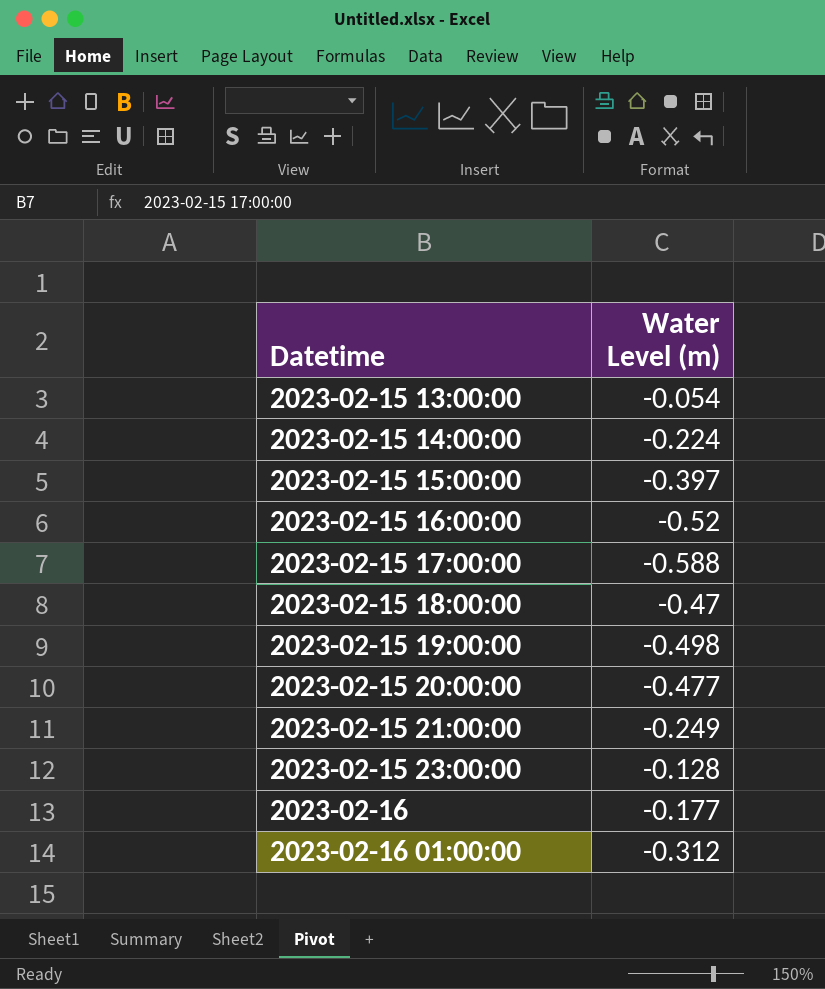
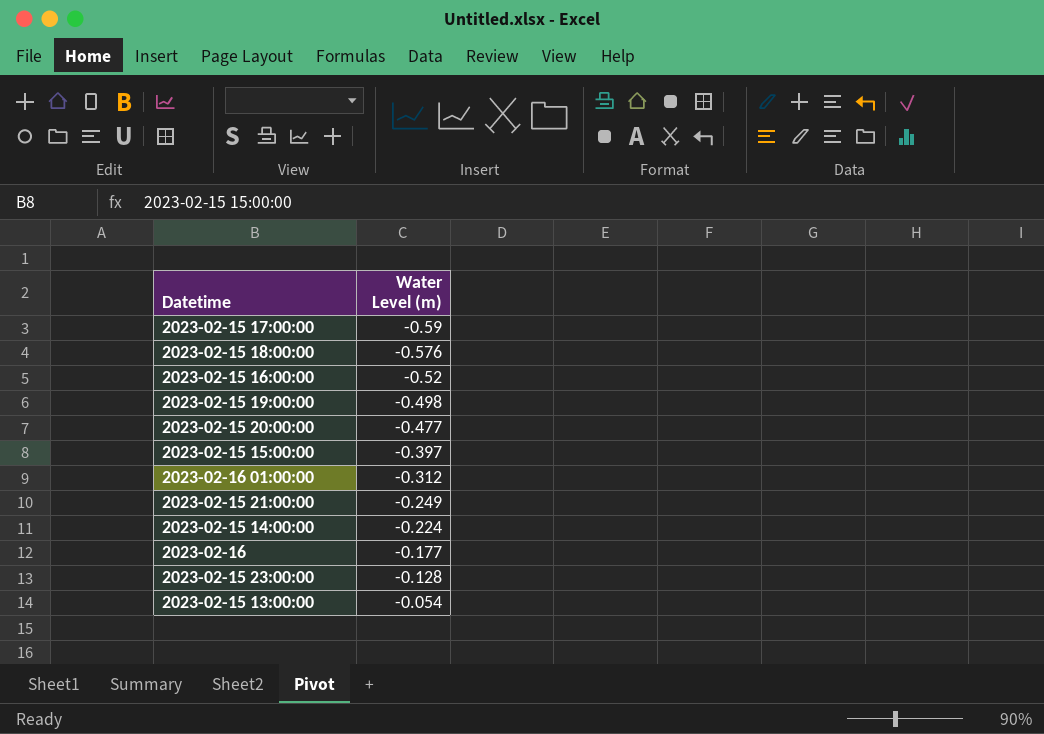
row order: Datetime ascending -> Water Level (m) ascending
2023-02-15 17:00:00 | Water Level (m): -0.588 -> -0.59
2023-02-15 18:00:00 | Water Level (m): -0.47 -> -0.576

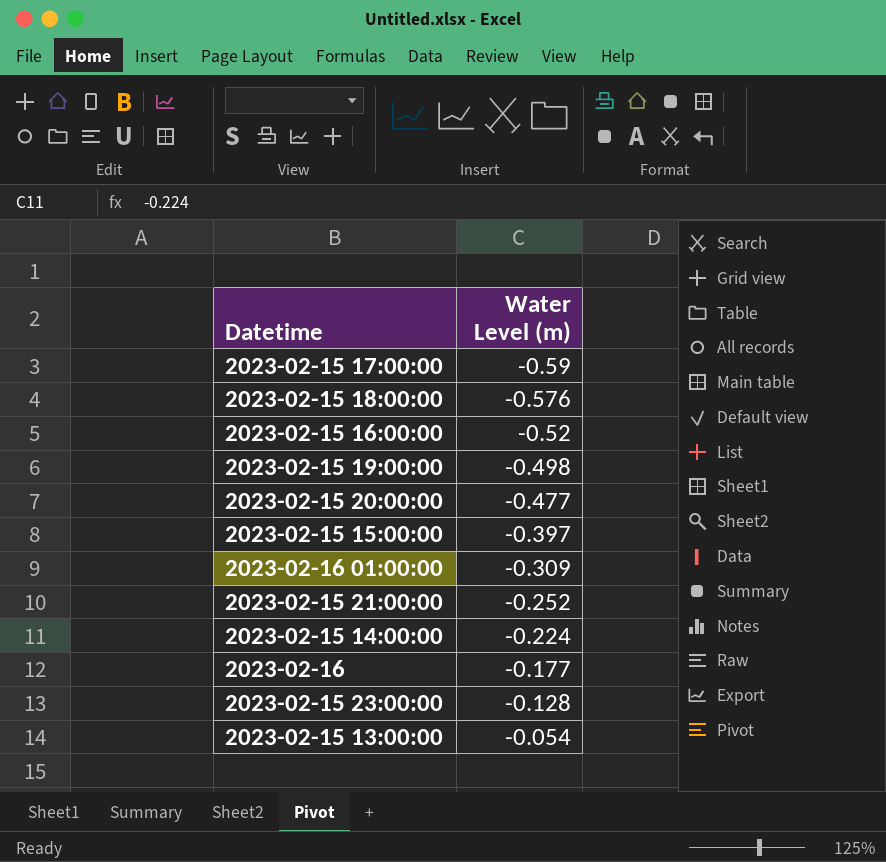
2023-02-16 01:00:00 | Water Level (m): -0.312 -> -0.309
2023-02-15 21:00:00 | Water Level (m): -0.249 -> -0.252

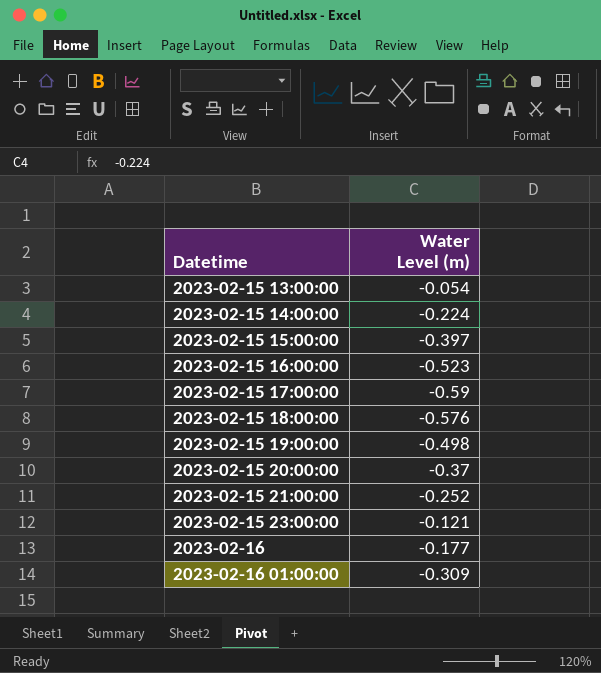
row order: Water Level (m) ascending -> Datetime ascending
2023-02-15 16:00:00 | Water Level (m): -0.52 -> -0.523
2023-02-15 20:00:00 | Water Level (m): -0.477 -> -0.37
2023-02-15 23:00:00 | Water Level (m): -0.128 -> -0.121

